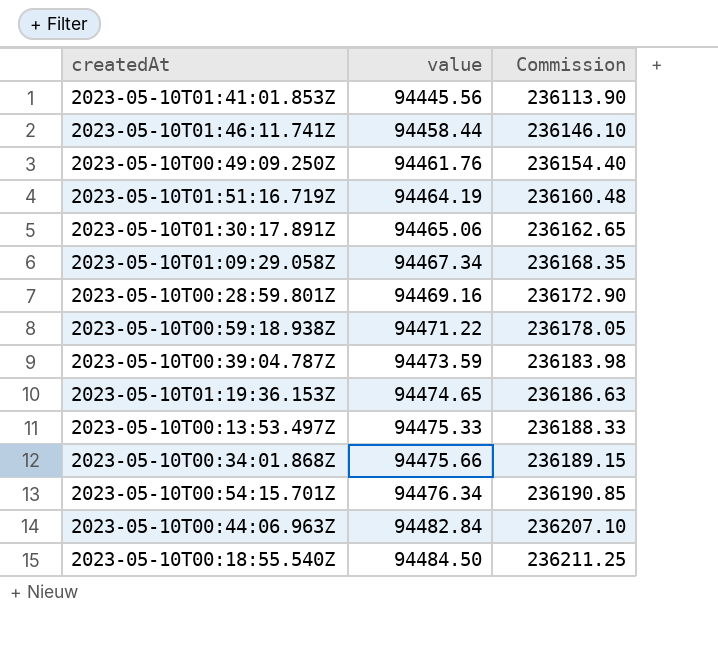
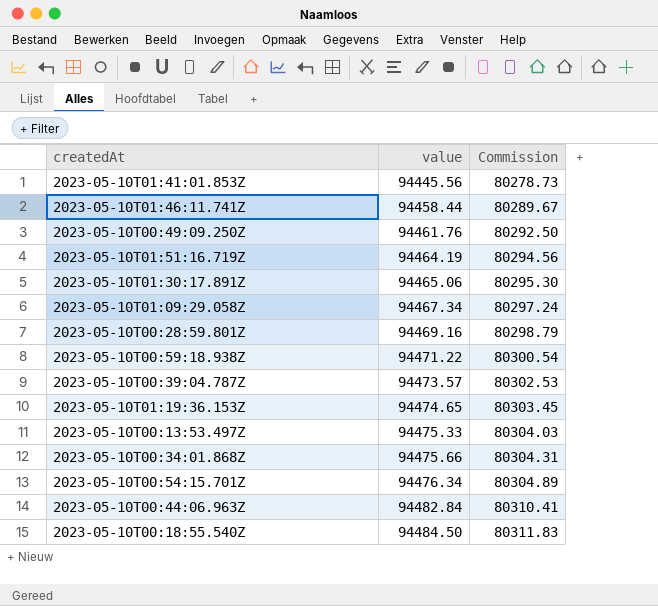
column Commission | formula: [value] * 2.5 -> [value] * 0.85
2023-05-10T00:39:04.787Z | value: 94473.59 -> 94473.57

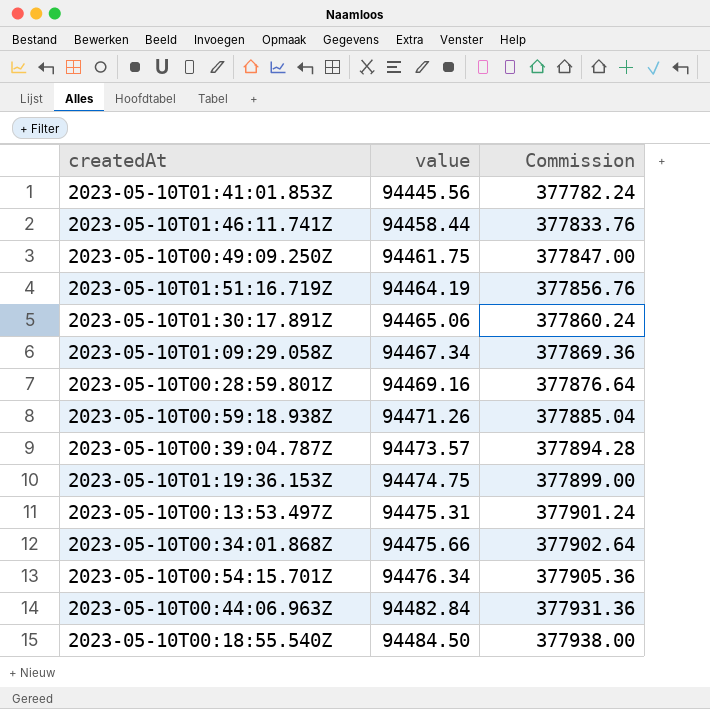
column Commission | formula: [value] * 0.85 -> [value] * 4
2023-05-10T00:49:09.250Z | value: 94461.76 -> 94461.75
2023-05-10T00:59:18.938Z | value: 94471.22 -> 94471.26
2023-05-10T01:19:36.153Z | value: 94474.65 -> 94474.75
2023-05-10T00:13:53.497Z | value: 94475.33 -> 94475.31

